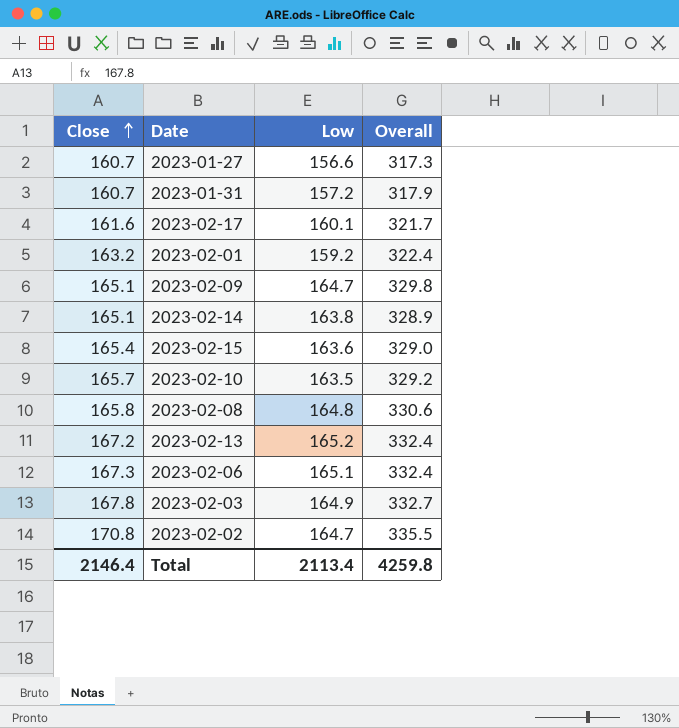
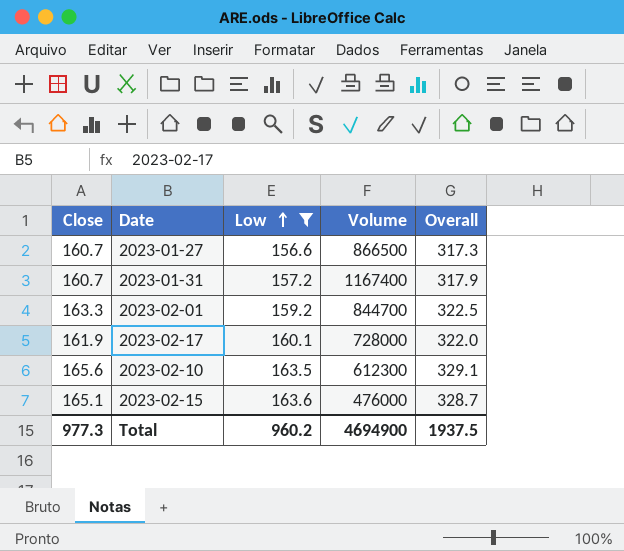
filter: none -> Low <= 163.6
row order: Close ascending -> Low ascending
column Volume | position: none -> 4
2023-02-01 | Close: 163.2 -> 163.3
2023-02-01 | Overall: 322.4 -> 322.5
2023-02-17 | Close: 161.6 -> 161.9
2023-02-17 | Overall: 321.7 -> 322.0
2023-02-10 | Close: 165.7 -> 165.6
2023-02-10 | Overall: 329.2 -> 329.1
2023-02-15 | Close: 165.4 -> 165.1
2023-02-15 | Overall: 329.0 -> 328.7
Total | Close: 2146.4 -> 977.3
Total | Low: 2113.4 -> 960.2
Total | Overall: 4259.8 -> 1937.5

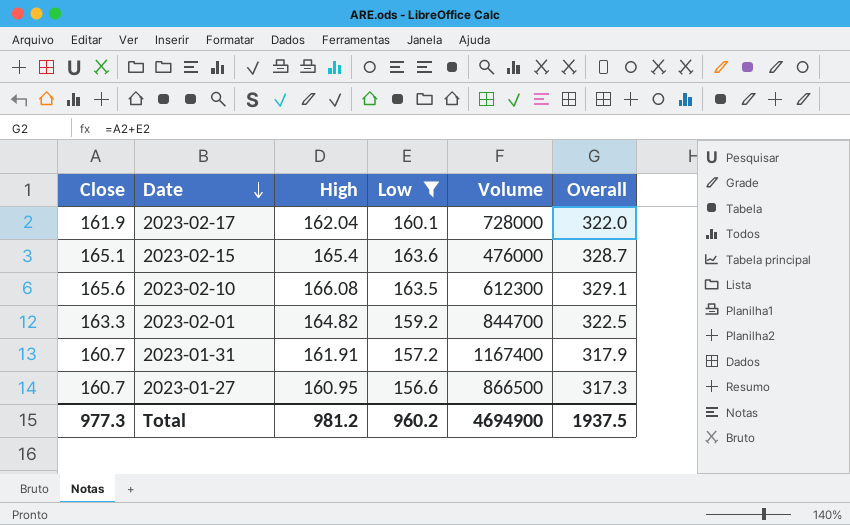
row order: Low ascending -> Date descending
column High | position: none -> 3

